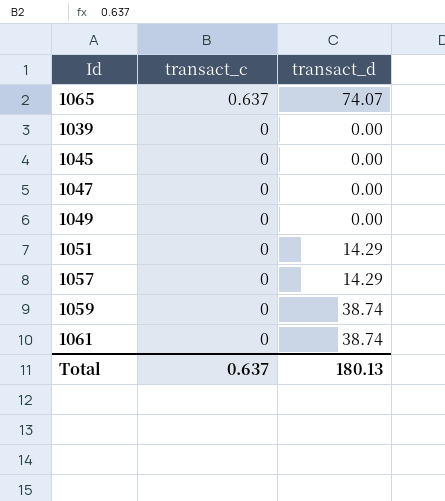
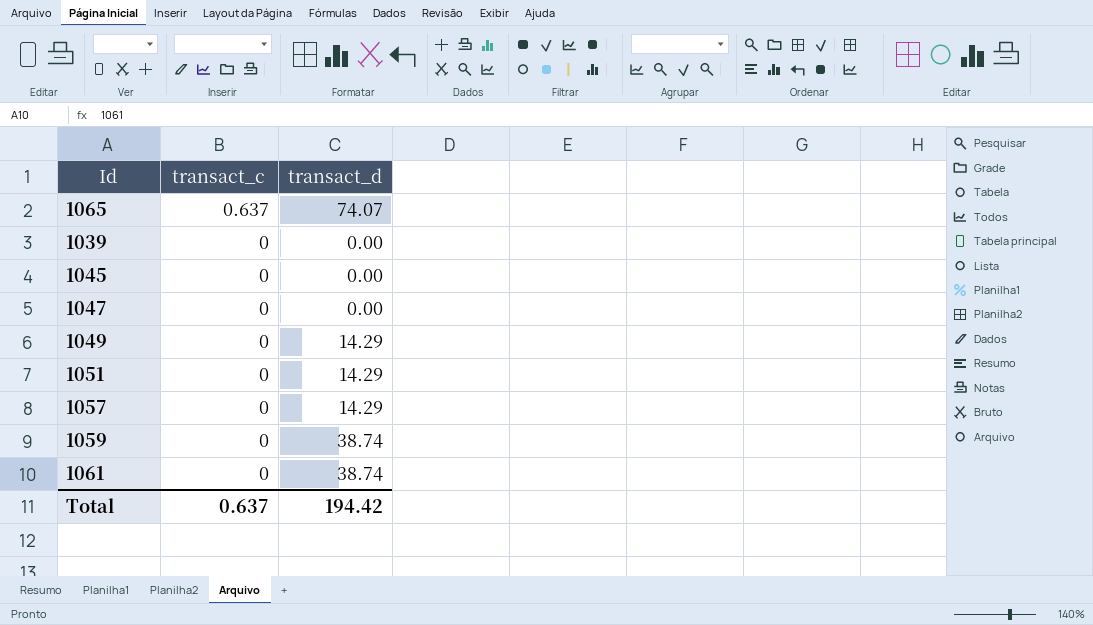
1049 | transact_d: 0.00 -> 14.29
Total | transact_d: 180.13 -> 194.42

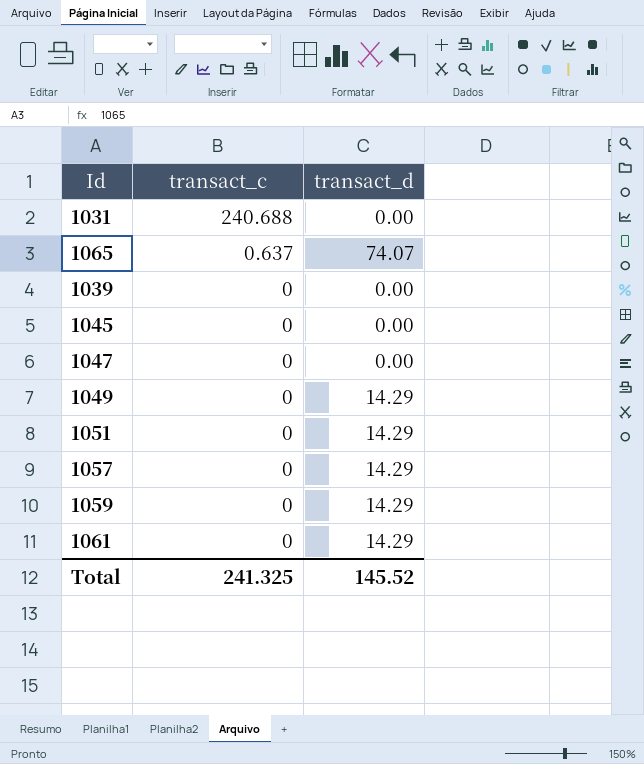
row 1031: none -> 240.688 | 0.00
1059 | transact_d: 38.74 -> 14.29
1061 | transact_d: 38.74 -> 14.29
Total | transact_c: 0.637 -> 241.325
Total | transact_d: 194.42 -> 145.52

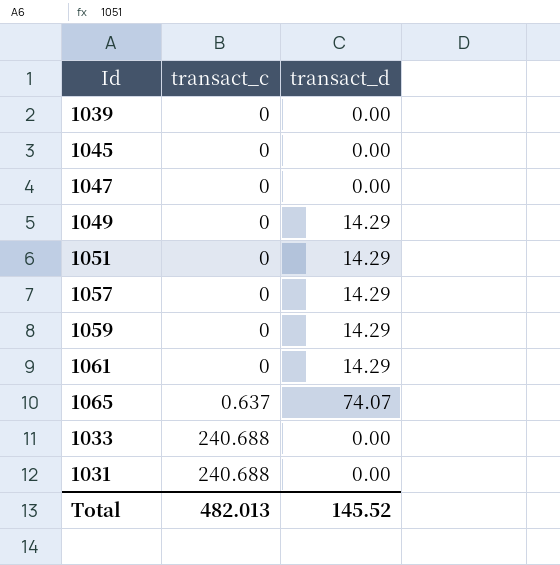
row order: transact_c descending -> transact_c ascending
row 1033: none -> 240.688 | 0.00
Total | transact_c: 241.325 -> 482.013

